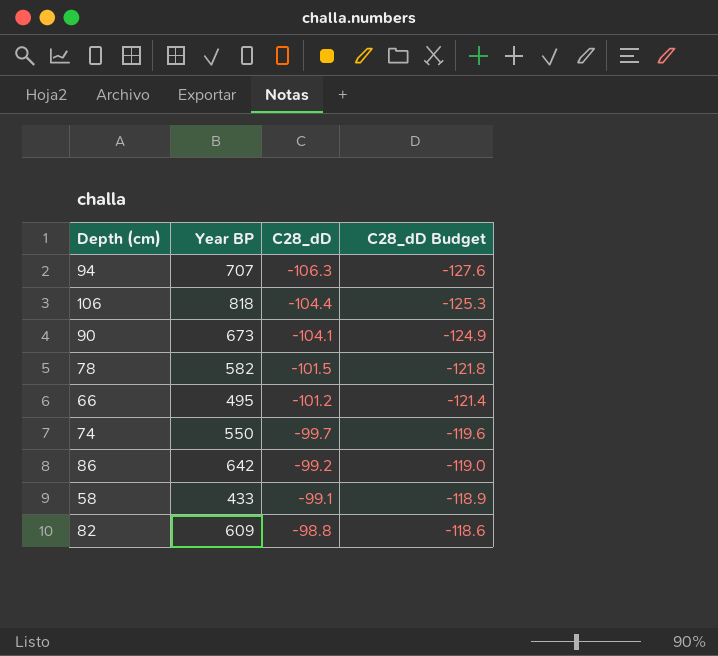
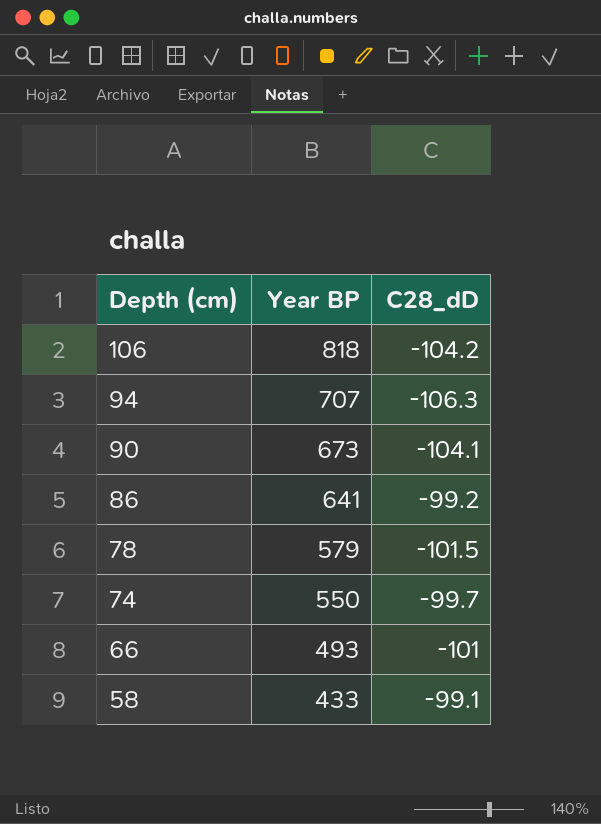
row order: C28_dD ascending -> Depth (cm) descending
column C28_dD Budget | formula: [C28_dD] * 1.2 -> none
row 82: 609 | -98.8 | -118.6 -> none
106 | C28_dD: -104.4 -> -104.2
86 | Year BP: 642 -> 641
78 | Year BP: 582 -> 579
66 | Year BP: 495 -> 493
66 | C28_dD: -101.2 -> -101

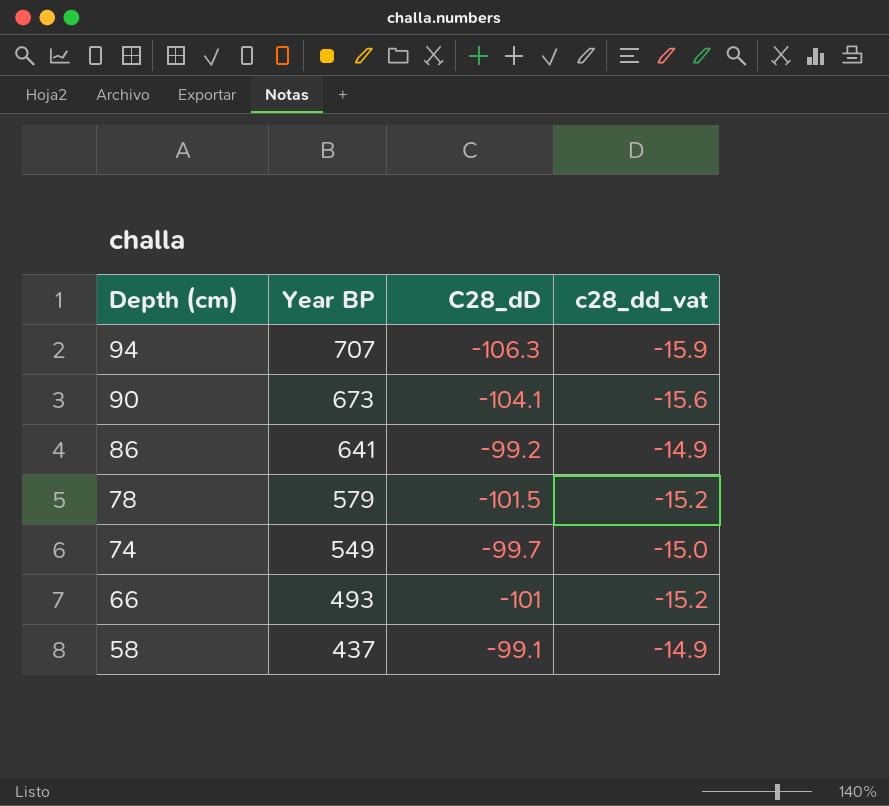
column c28_dd_vat | formula: none -> [C28_dD] * 0.15
row 106: 818 | -104.2 -> none
74 | Year BP: 550 -> 549
58 | Year BP: 433 -> 437

